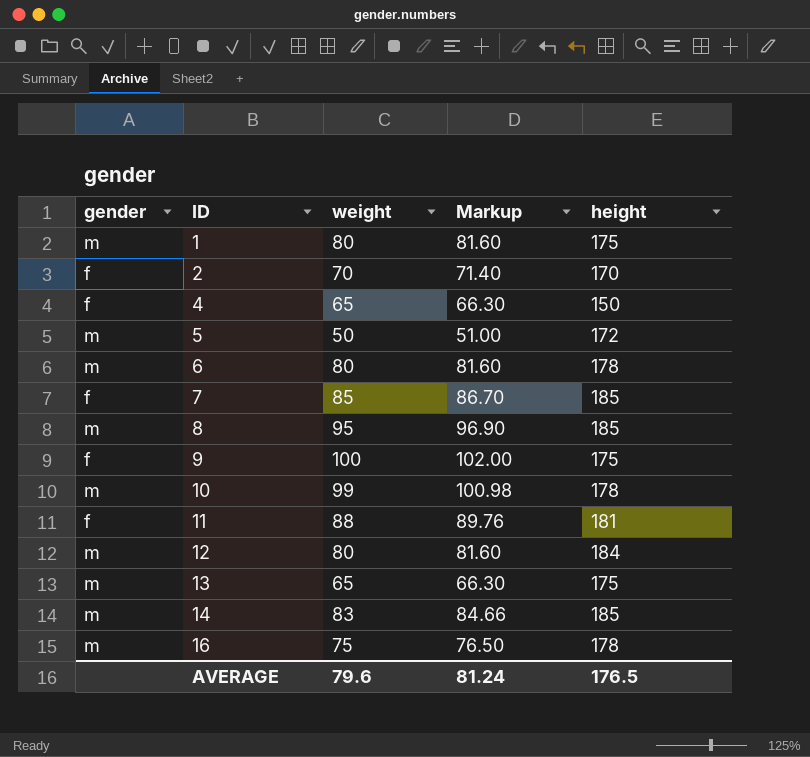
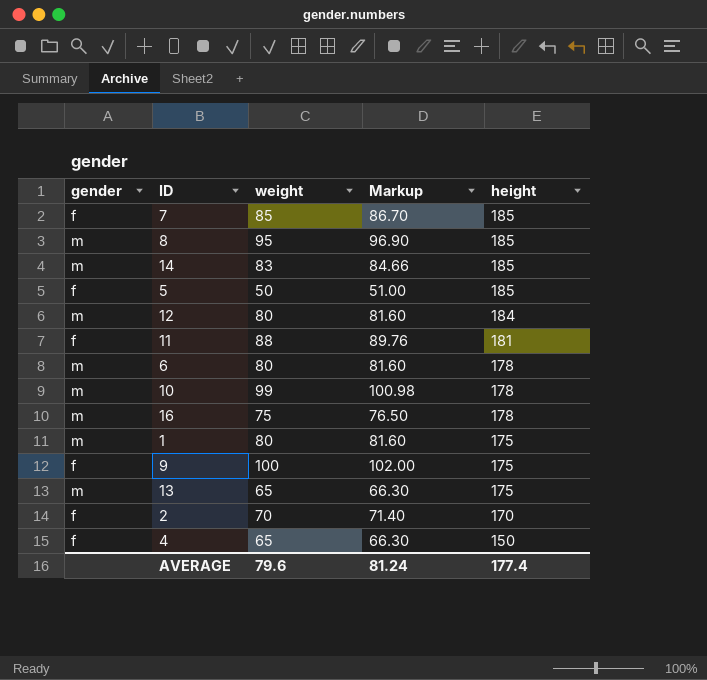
row order: ID ascending -> height descending
5 | gender: m -> f
5 | height: 172 -> 185
AVERAGE | height: 176.5 -> 177.4

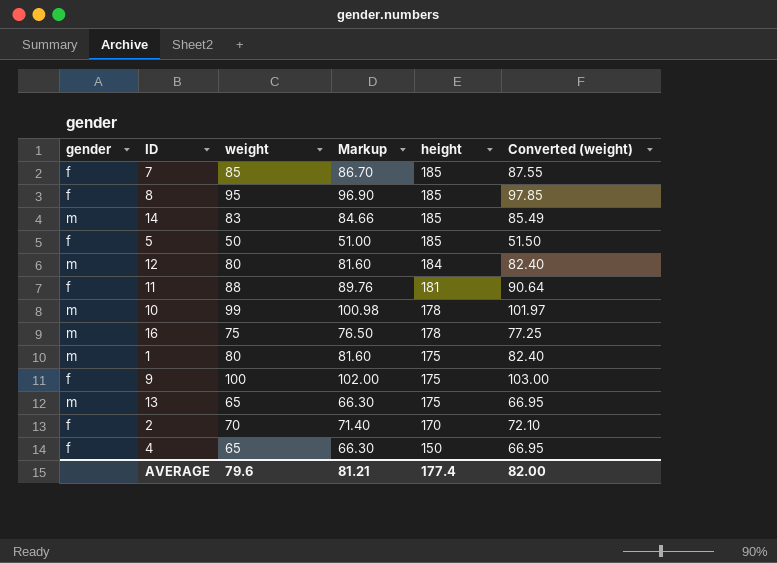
column Converted (weight) | formula: none -> [weight] * 1.03
row 6: m | 80 | 81.60 | 178 -> none
8 | gender: m -> f
AVERAGE | Markup: 81.24 -> 81.21

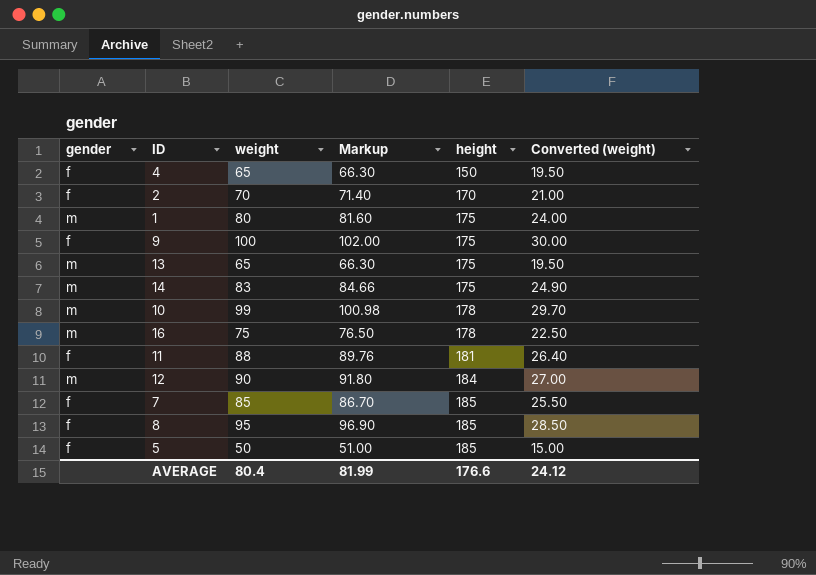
row order: height descending -> height ascending
column Converted (weight) | formula: [weight] * 1.03 -> [weight] * 0.3
14 | height: 185 -> 175
12 | weight: 80 -> 90
12 | Markup: 81.60 -> 91.80
AVERAGE | weight: 79.6 -> 80.4
AVERAGE | Markup: 81.21 -> 81.99
AVERAGE | height: 177.4 -> 176.6
AVERAGE | Converted (weight): 82.00 -> 24.12

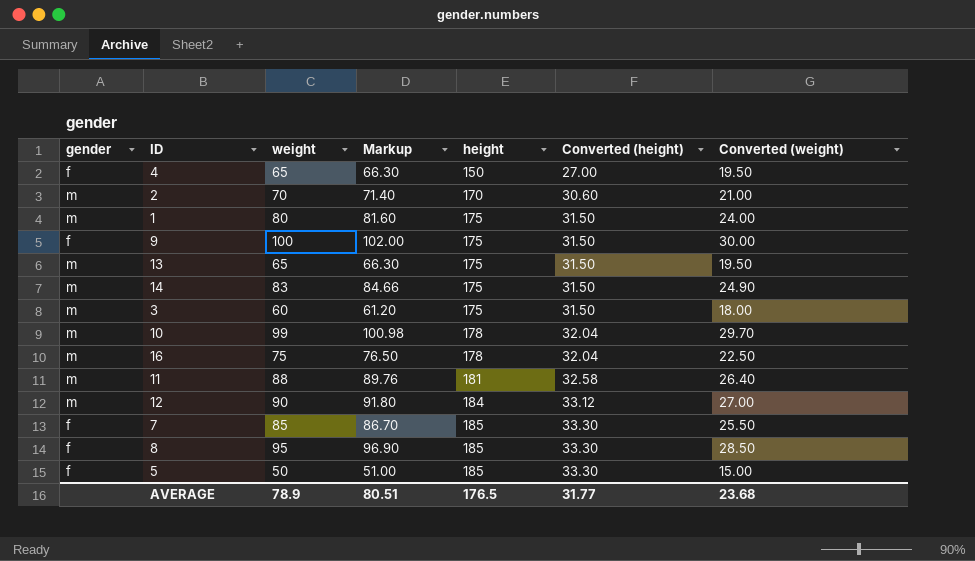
column Converted (height) | formula: none -> [height] * 0.18
2 | gender: f -> m
row 3: none -> m | 60 | 61.20 | 175 | 31.50 | 18.00
11 | gender: f -> m
AVERAGE | weight: 80.4 -> 78.9
AVERAGE | Markup: 81.99 -> 80.51
AVERAGE | height: 176.6 -> 176.5
AVERAGE | Converted (weight): 24.12 -> 23.68

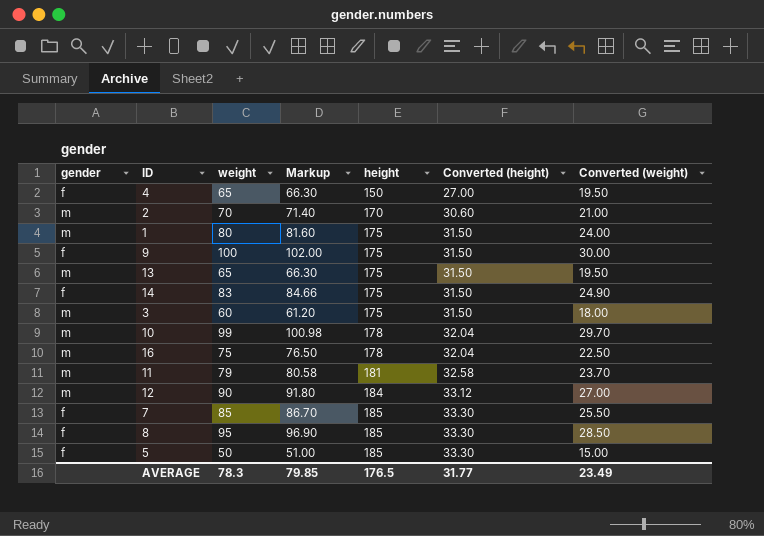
14 | gender: m -> f
11 | weight: 88 -> 79
11 | Markup: 89.76 -> 80.58
11 | Converted (weight): 26.40 -> 23.70
AVERAGE | weight: 78.9 -> 78.3
AVERAGE | Markup: 80.51 -> 79.85
AVERAGE | Converted (weight): 23.68 -> 23.49

